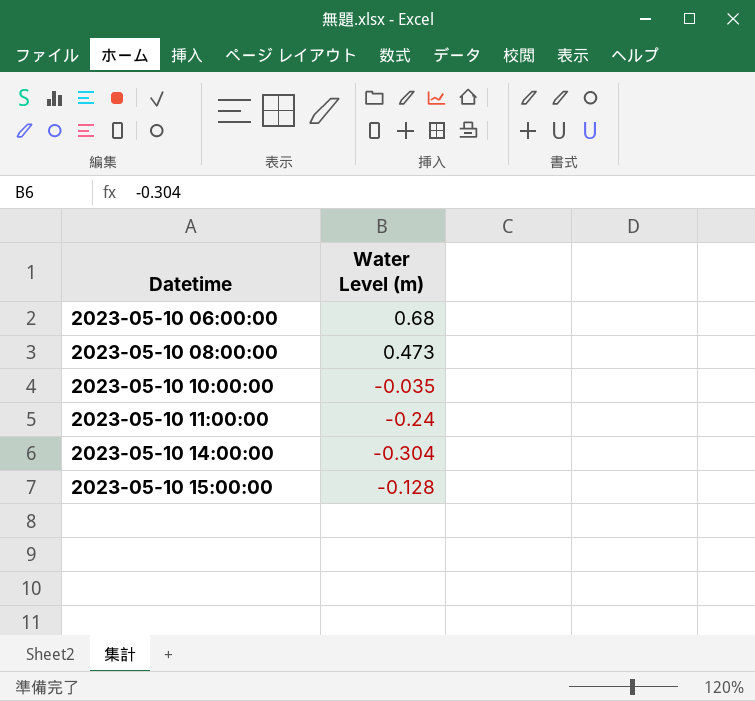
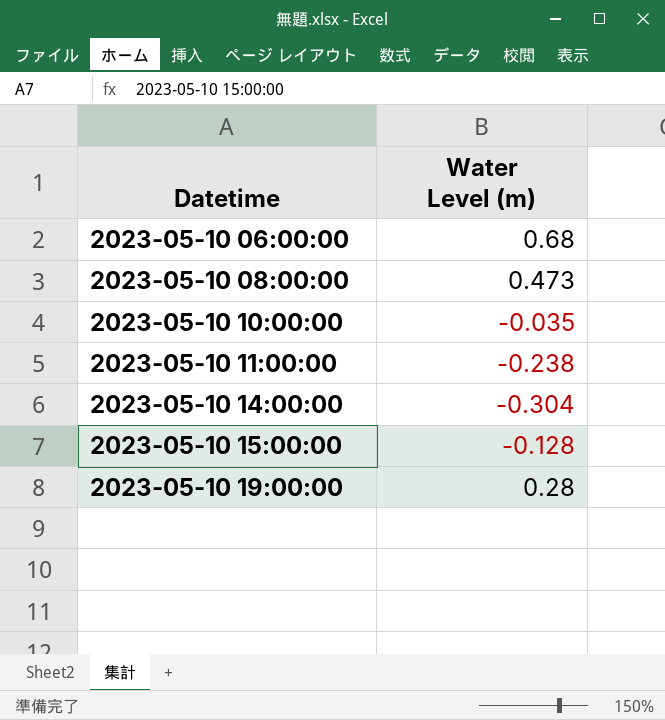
2023-05-10 11:00:00 | Water Level (m): -0.24 -> -0.238
row 2023-05-10 19:00:00: none -> 0.28

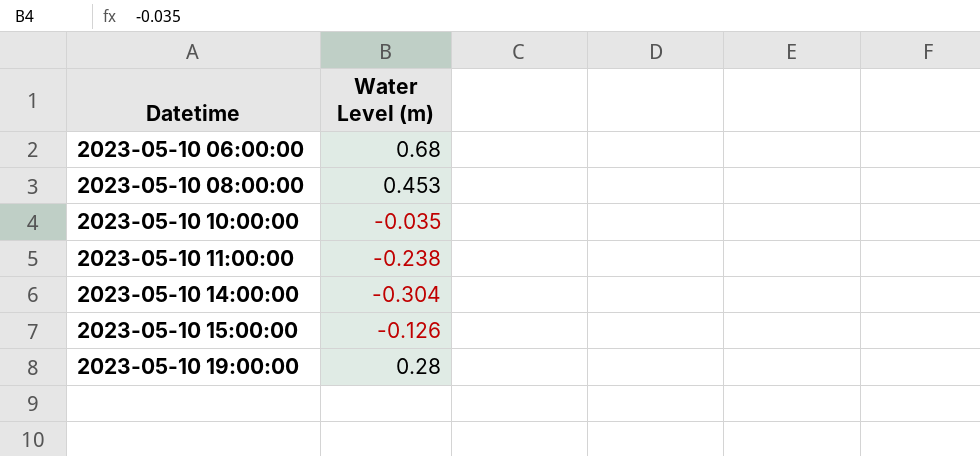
2023-05-10 08:00:00 | Water Level (m): 0.473 -> 0.453
2023-05-10 15:00:00 | Water Level (m): -0.128 -> -0.126

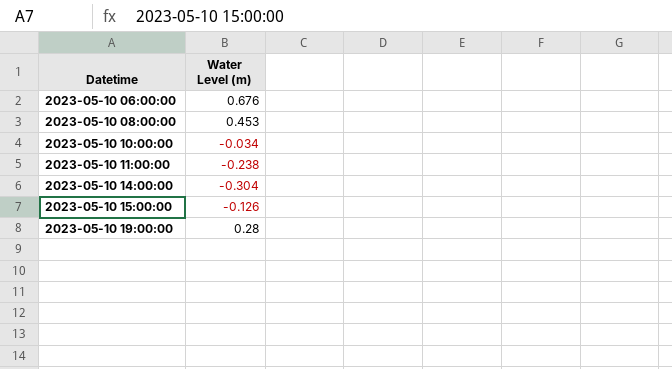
2023-05-10 06:00:00 | Water Level (m): 0.68 -> 0.676
2023-05-10 10:00:00 | Water Level (m): -0.035 -> -0.034

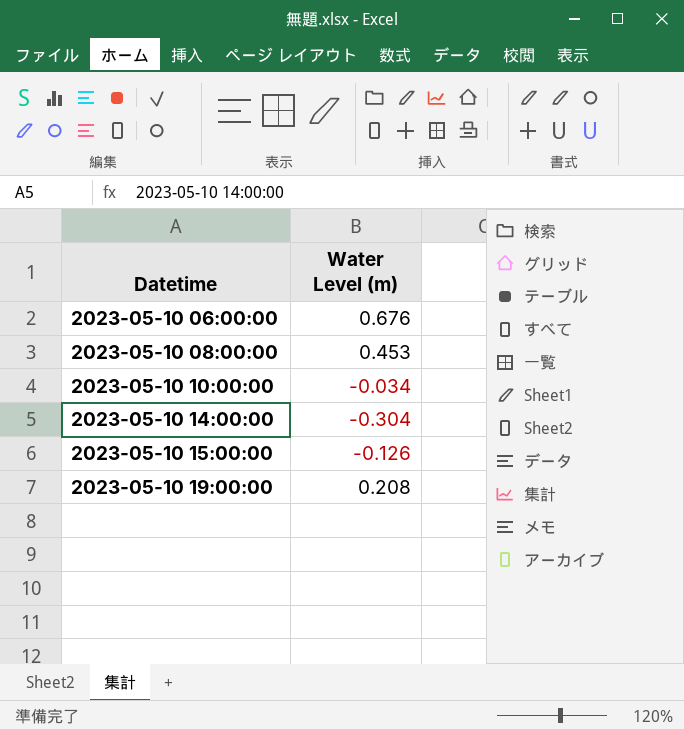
row 2023-05-10 11:00:00: -0.238 -> none
2023-05-10 19:00:00 | Water Level (m): 0.28 -> 0.208

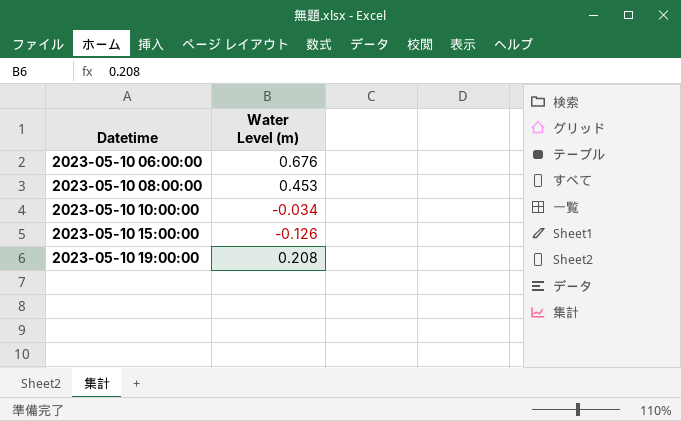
row 2023-05-10 14:00:00: -0.304 -> none

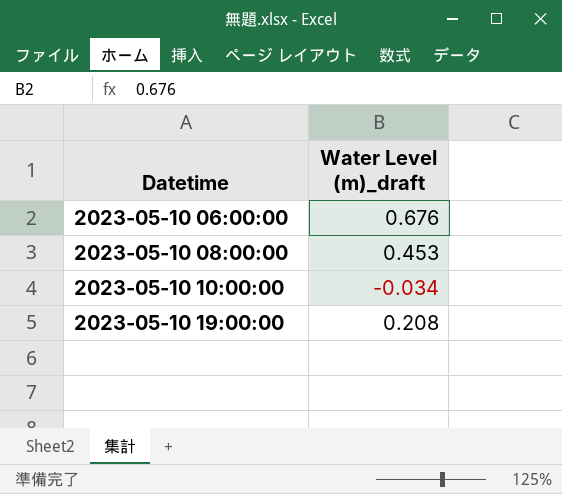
column name: Water Level (m) -> Water Level (m)_draft
row 2023-05-10 15:00:00: -0.126 -> none

